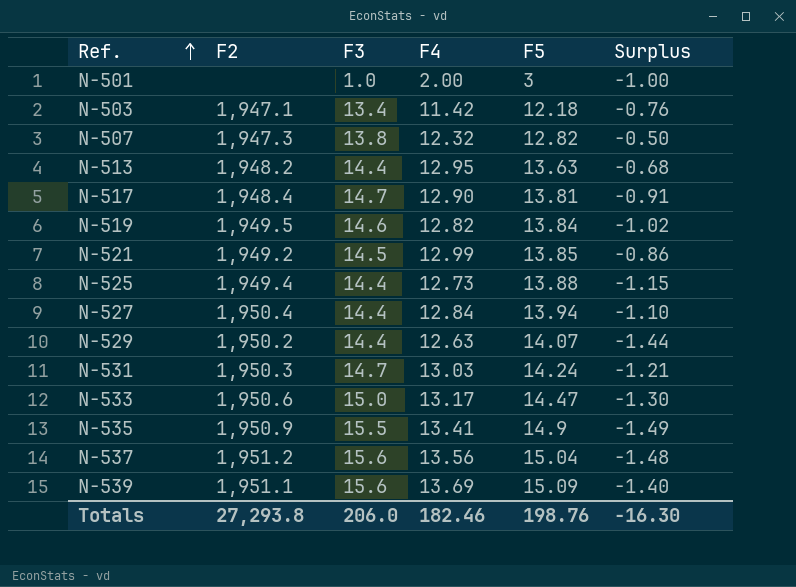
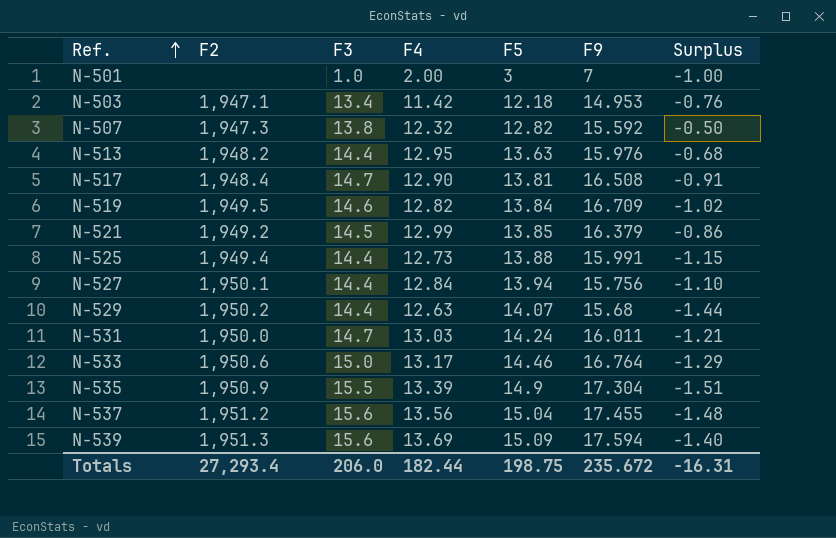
column F9 | position: none -> 6
N-527 | F2: 1,950.4 -> 1,950.1
N-531 | F2: 1,950.3 -> 1,950.0
N-533 | F5: 14.47 -> 14.46
N-533 | Surplus: -1.30 -> -1.29
N-535 | F4: 13.41 -> 13.39
N-535 | Surplus: -1.49 -> -1.51
N-539 | F2: 1,951.1 -> 1,951.3
Totals | F2: 27,293.8 -> 27,293.4
Totals | F4: 182.46 -> 182.44
Totals | F5: 198.76 -> 198.75
Totals | Surplus: -16.30 -> -16.31

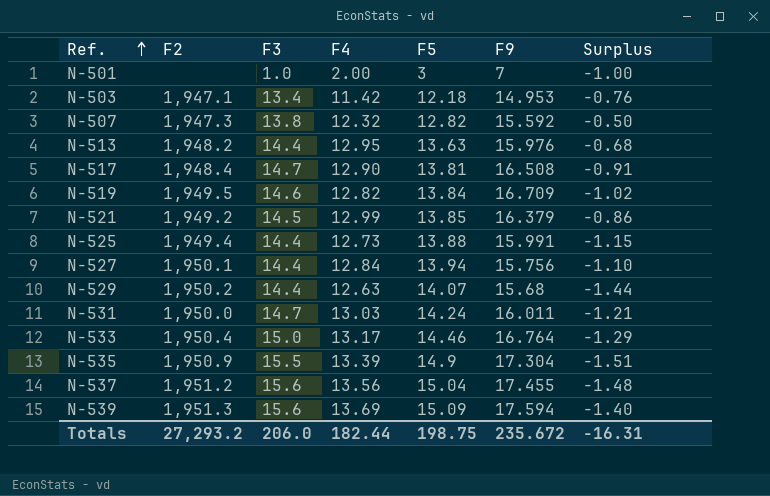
N-533 | F2: 1,950.6 -> 1,950.4
Totals | F2: 27,293.4 -> 27,293.2

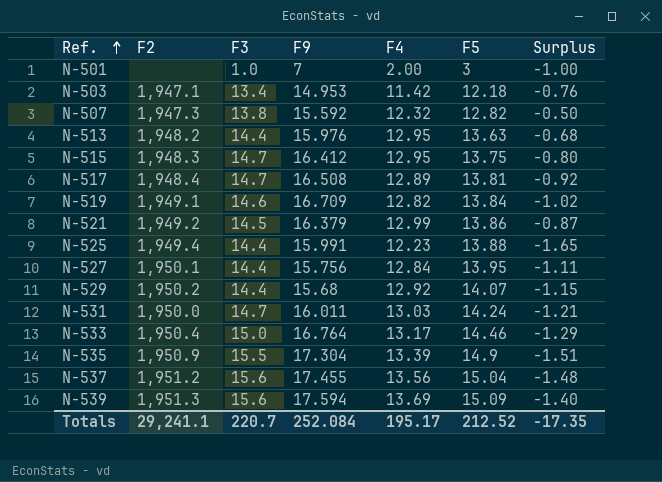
column F9 | position: 6 -> 4
row N-515: none -> 1,948.3 | 14.7 | 16.412 | 12.95 | 13.75 | -0.80
N-517 | F4: 12.90 -> 12.89
N-517 | Surplus: -0.91 -> -0.92
N-519 | F2: 1,949.5 -> 1,949.1
N-521 | F5: 13.85 -> 13.86
N-521 | Surplus: -0.86 -> -0.87
N-525 | F4: 12.73 -> 12.23
N-525 | Surplus: -1.15 -> -1.65
N-527 | F5: 13.94 -> 13.95
N-527 | Surplus: -1.10 -> -1.11
N-529 | F4: 12.63 -> 12.92
N-529 | Surplus: -1.44 -> -1.15
Totals | F2: 27,293.2 -> 29,241.1
Totals | F3: 206.0 -> 220.7
Totals | F9: 235.672 -> 252.084
Totals | F4: 182.44 -> 195.17
Totals | F5: 198.75 -> 212.52
Totals | Surplus: -16.31 -> -17.35

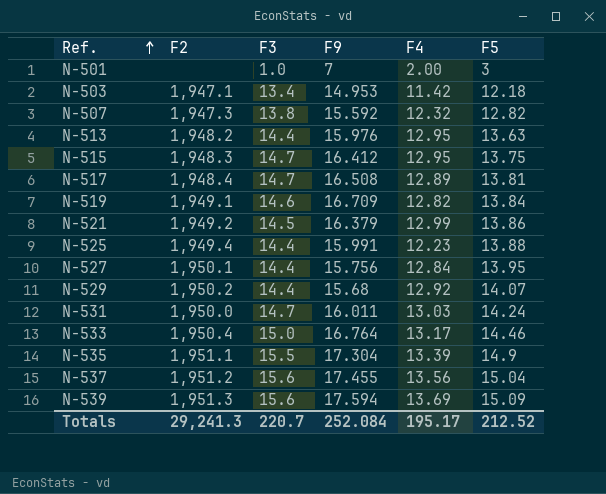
column Surplus | formula: [F4] - [F5] -> none
N-535 | F2: 1,950.9 -> 1,951.1
Totals | F2: 29,241.1 -> 29,241.3

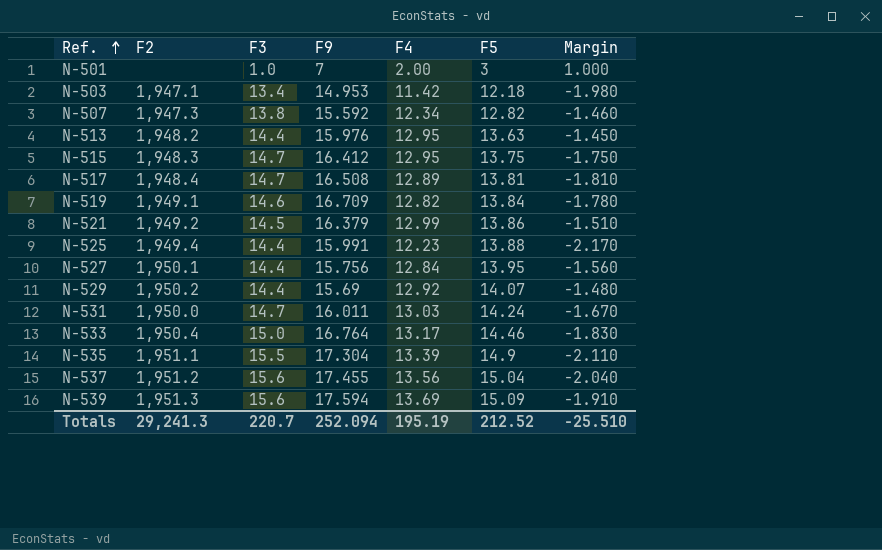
column Margin | formula: none -> [F4] - [F3]
N-507 | F4: 12.32 -> 12.34
N-529 | F9: 15.68 -> 15.69
Totals | F9: 252.084 -> 252.094
Totals | F4: 195.17 -> 195.19

